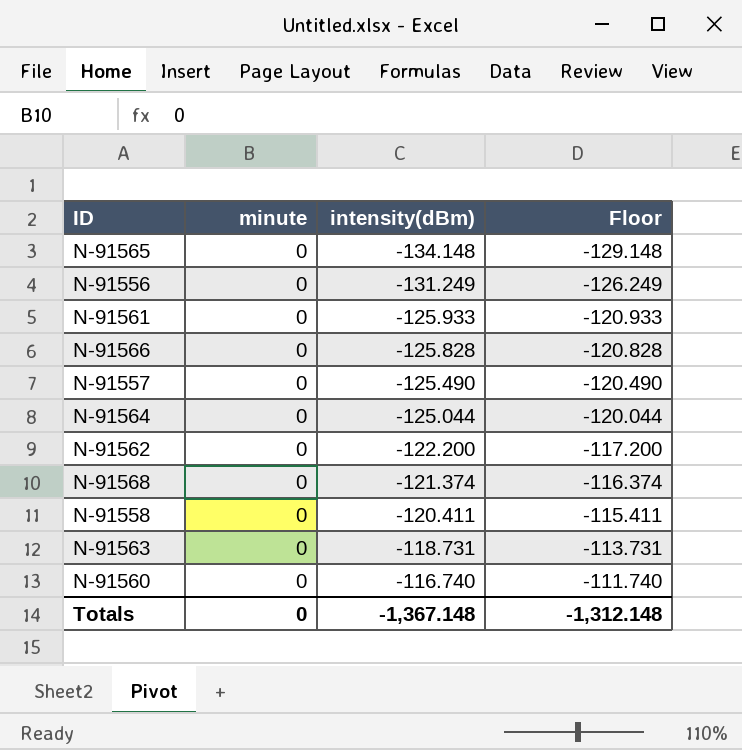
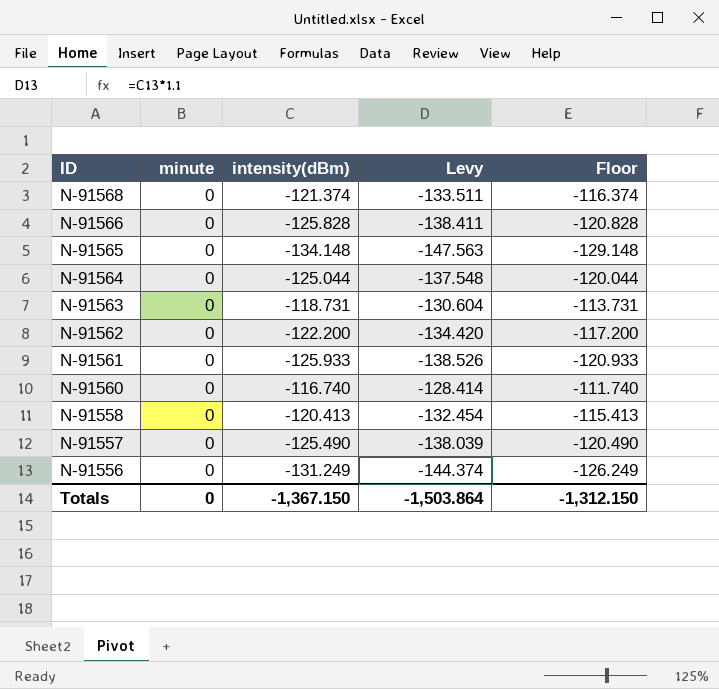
row order: intensity(dBm) ascending -> ID descending
column Levy | formula: none -> [intensity(dBm)] * 1.1
N-91558 | intensity(dBm): -120.411 -> -120.413
N-91558 | Floor: -115.411 -> -115.413
Totals | intensity(dBm): -1,367.148 -> -1,367.150
Totals | Floor: -1,312.148 -> -1,312.150

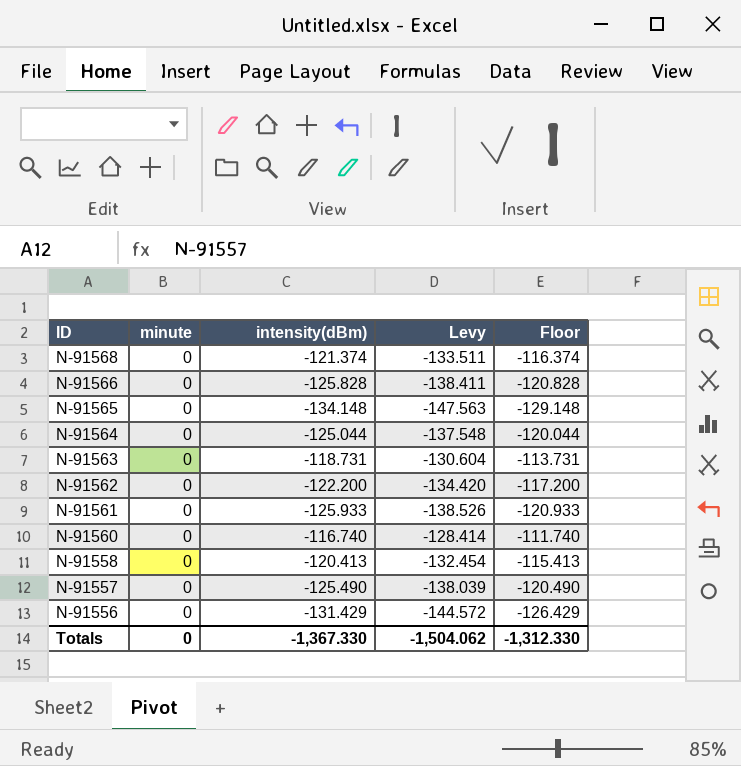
N-91556 | intensity(dBm): -131.249 -> -131.429
N-91556 | Levy: -144.374 -> -144.572
N-91556 | Floor: -126.249 -> -126.429
Totals | intensity(dBm): -1,367.150 -> -1,367.330
Totals | Levy: -1,503.864 -> -1,504.062
Totals | Floor: -1,312.150 -> -1,312.330

